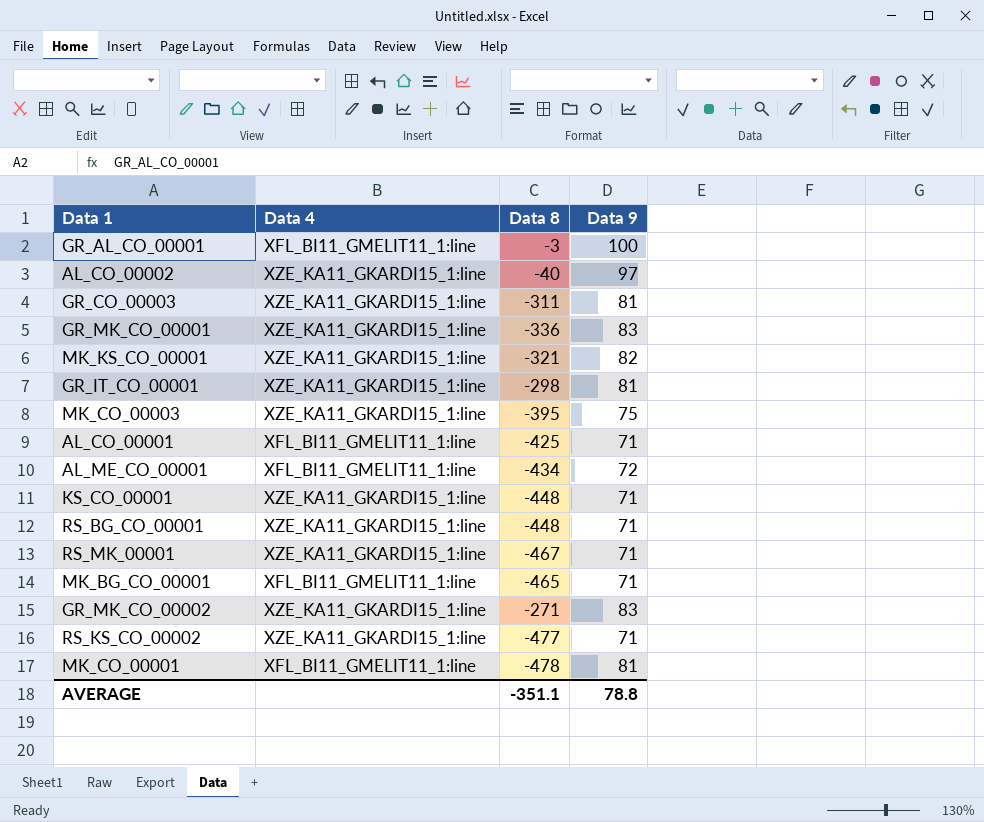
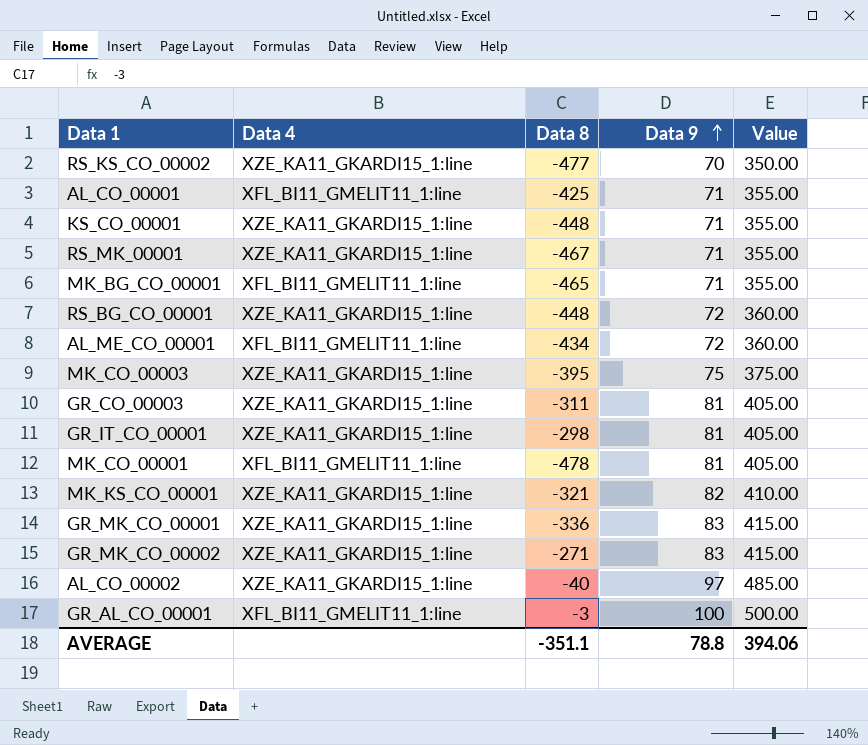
row order: none -> Data 9 ascending
column Value | formula: none -> [Data 9] * 5
RS_KS_CO_00002 | Data 9: 71 -> 70
RS_BG_CO_00001 | Data 9: 71 -> 72

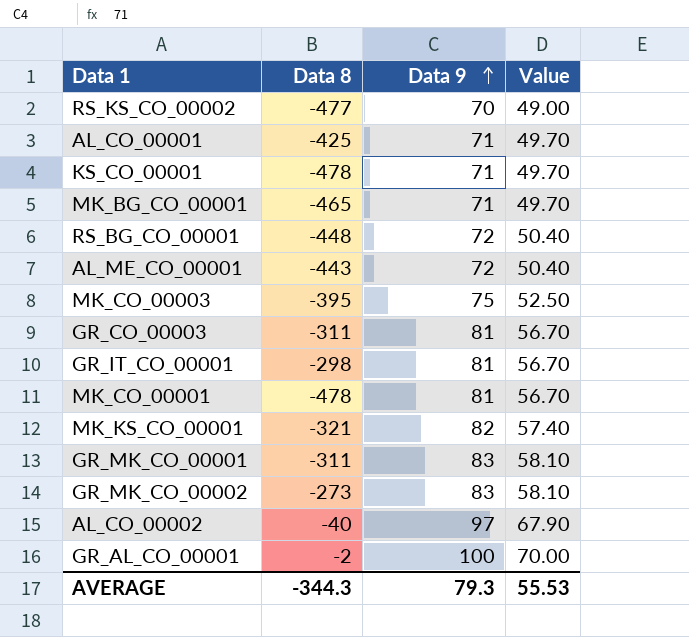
column Data 4 | position: 2 -> none
column Value | formula: [Data 9] * 5 -> [Data 9] * 0.7
row RS_MK_00001: XZE_KA11_GKARDI15_1:line | -467 | 71 | 355.00 -> none
KS_CO_00001 | Data 8: -448 -> -478
AL_ME_CO_00001 | Data 8: -434 -> -443
GR_MK_CO_00001 | Data 8: -336 -> -311
GR_MK_CO_00002 | Data 8: -271 -> -273
GR_AL_CO_00001 | Data 8: -3 -> -2
AVERAGE | Data 8: -351.1 -> -344.3
AVERAGE | Data 9: 78.8 -> 79.3
AVERAGE | Value: 394.06 -> 55.53

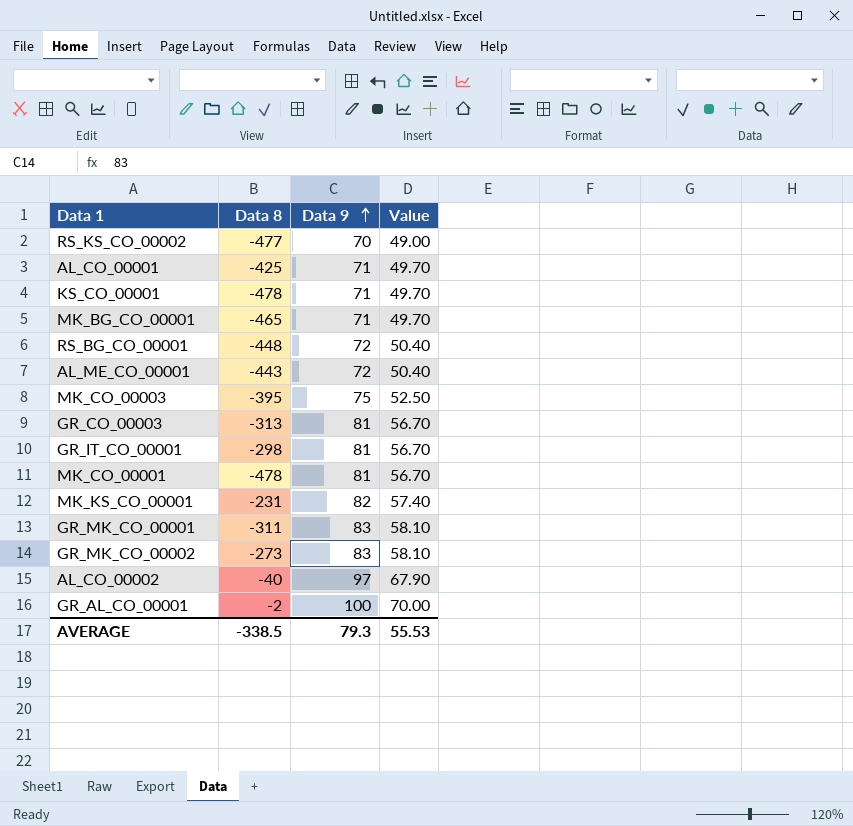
GR_CO_00003 | Data 8: -311 -> -313
MK_KS_CO_00001 | Data 8: -321 -> -231
AVERAGE | Data 8: -344.3 -> -338.5

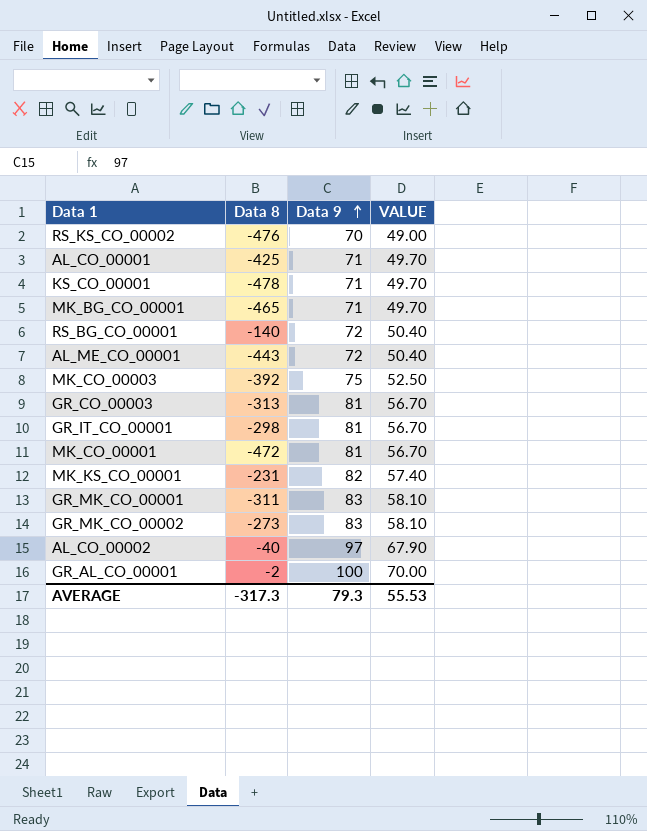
column name: Value -> VALUE
RS_KS_CO_00002 | Data 8: -477 -> -476
RS_BG_CO_00001 | Data 8: -448 -> -140
MK_CO_00003 | Data 8: -395 -> -392
MK_CO_00001 | Data 8: -478 -> -472
AVERAGE | Data 8: -338.5 -> -317.3

